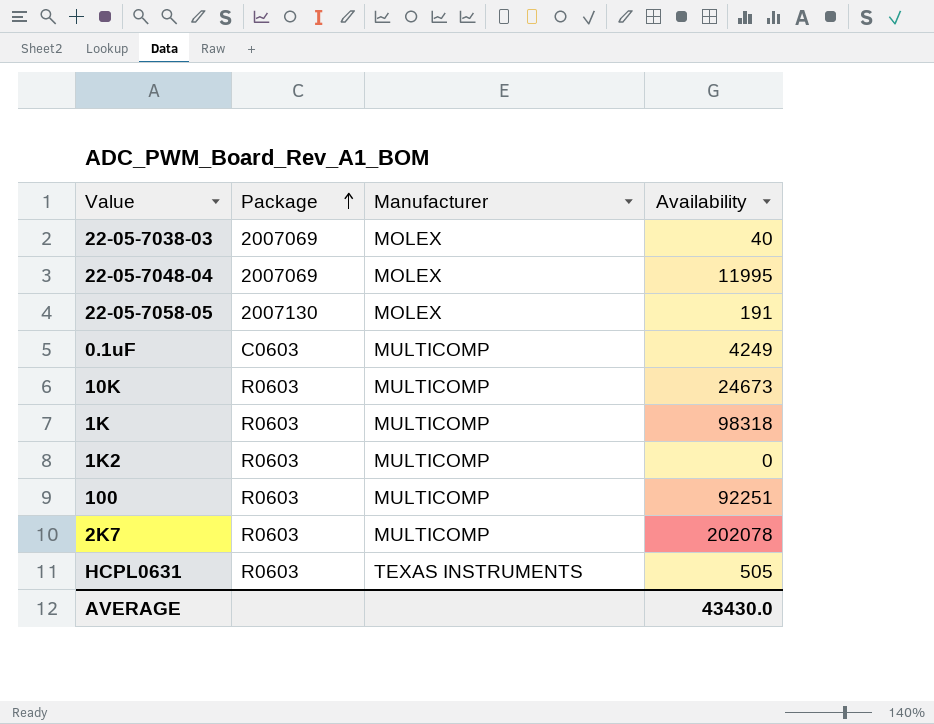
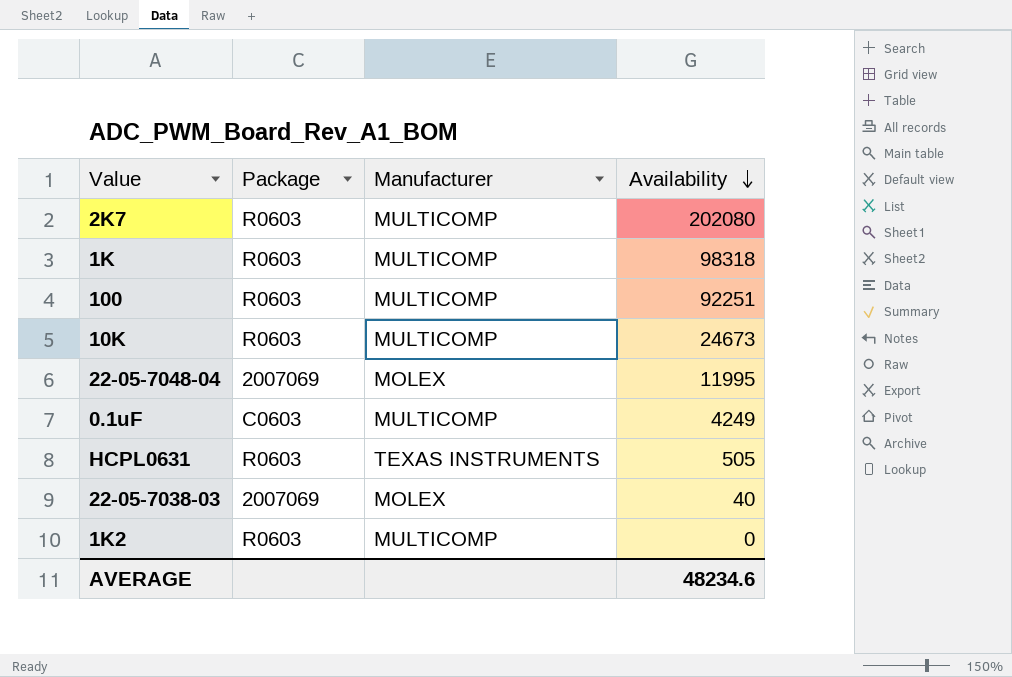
row order: Package ascending -> Availability descending
row 22-05-7058-05: 2007130 | MOLEX | 191 -> none
2K7 | Availability: 202078 -> 202080
AVERAGE | Availability: 43430.0 -> 48234.6

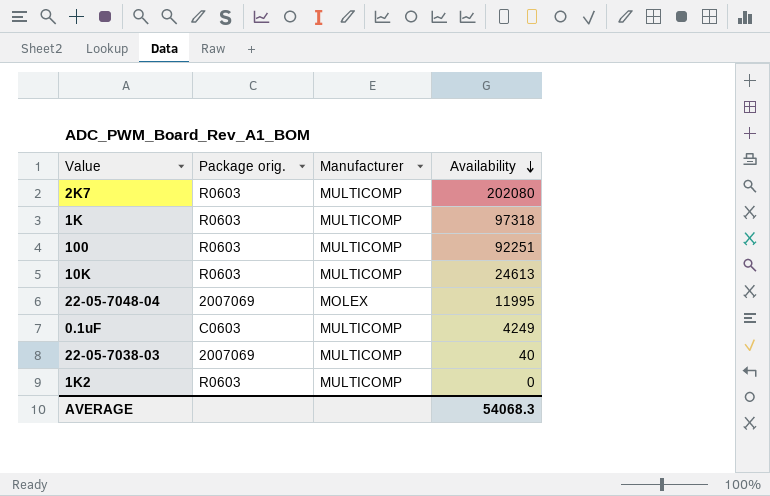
column name: Package -> Package orig.
row HCPL0631: R0603 | TEXAS INSTRUMENTS | 505 -> none
1K | Availability: 98318 -> 97318
10K | Availability: 24673 -> 24613
22-05-7038-03 | Manufacturer: MOLEX -> MULTICOMP
AVERAGE | Availability: 48234.6 -> 54068.3

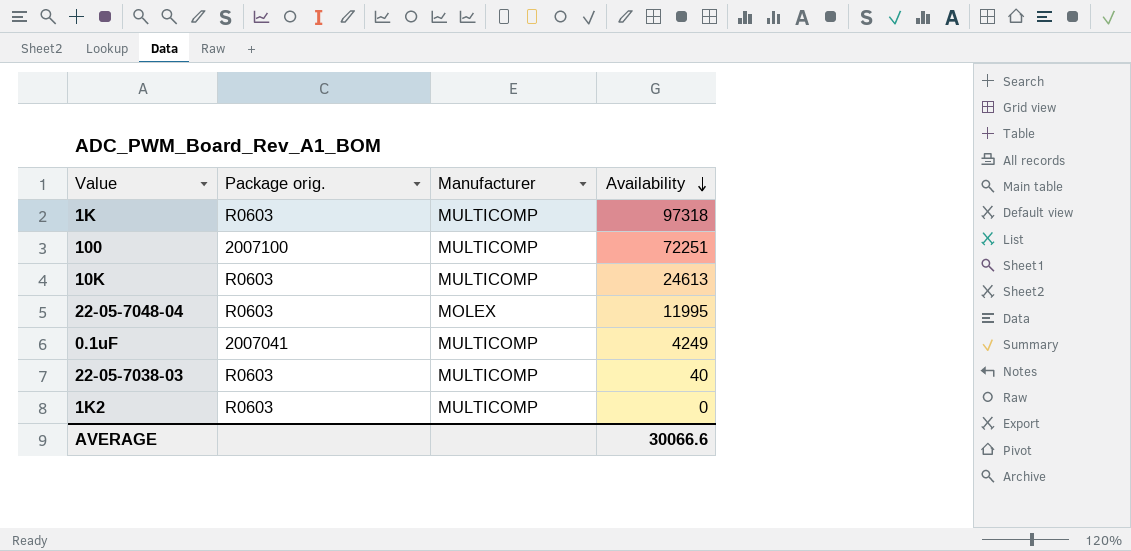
row 2K7: R0603 | MULTICOMP | 202080 -> none
100 | Package orig.: R0603 -> 2007100
100 | Availability: 92251 -> 72251
22-05-7048-04 | Package orig.: 2007069 -> R0603
0.1uF | Package orig.: C0603 -> 2007041
22-05-7038-03 | Package orig.: 2007069 -> R0603
AVERAGE | Availability: 54068.3 -> 30066.6

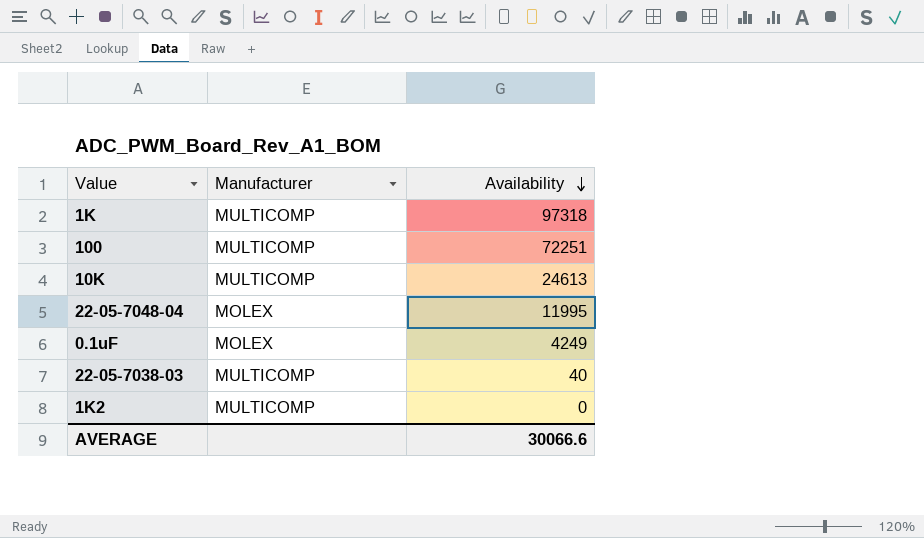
column Package orig. | position: 2 -> none
0.1uF | Manufacturer: MULTICOMP -> MOLEX

